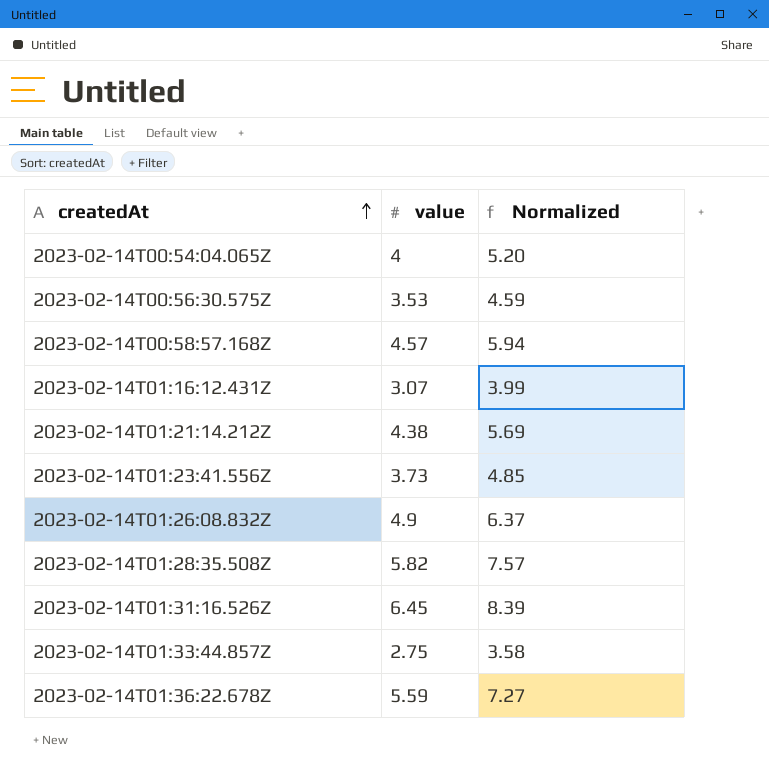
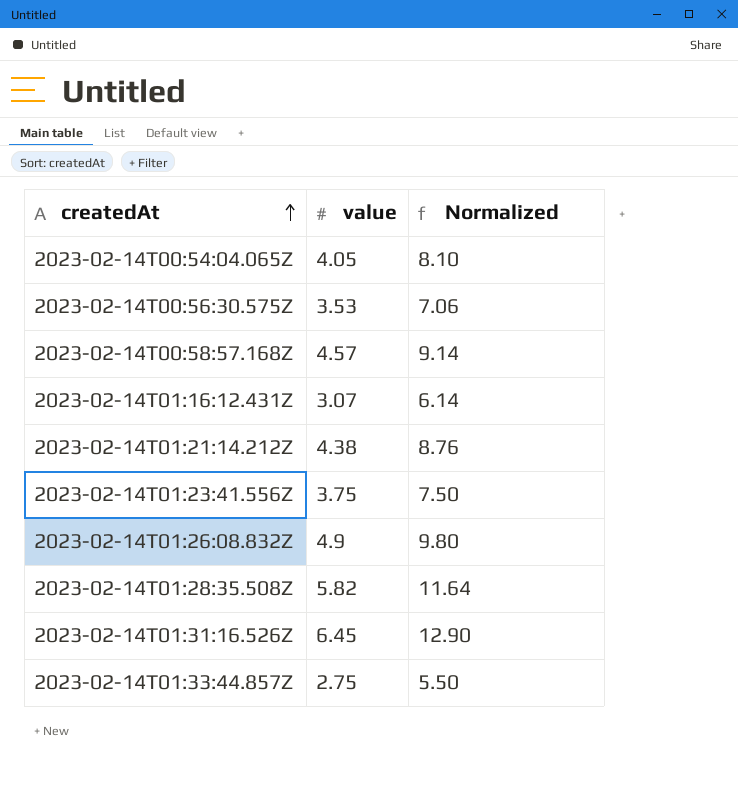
column Normalized | formula: [value] * 1.3 -> [value] * 2
row 2023-02-14T01:36:22.678Z: 5.59 | 7.27 -> none
2023-02-14T00:54:04.065Z | value: 4 -> 4.05
2023-02-14T01:23:41.556Z | value: 3.73 -> 3.75

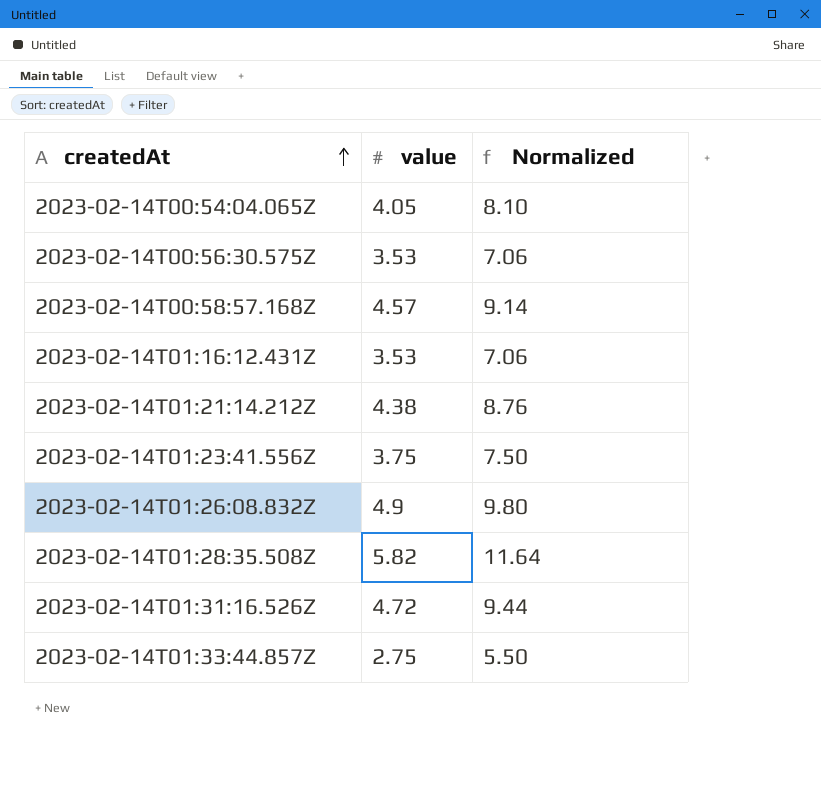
2023-02-14T01:16:12.431Z | value: 3.07 -> 3.53
2023-02-14T01:16:12.431Z | Normalized: 6.14 -> 7.06
2023-02-14T01:31:16.526Z | value: 6.45 -> 4.72
2023-02-14T01:31:16.526Z | Normalized: 12.90 -> 9.44

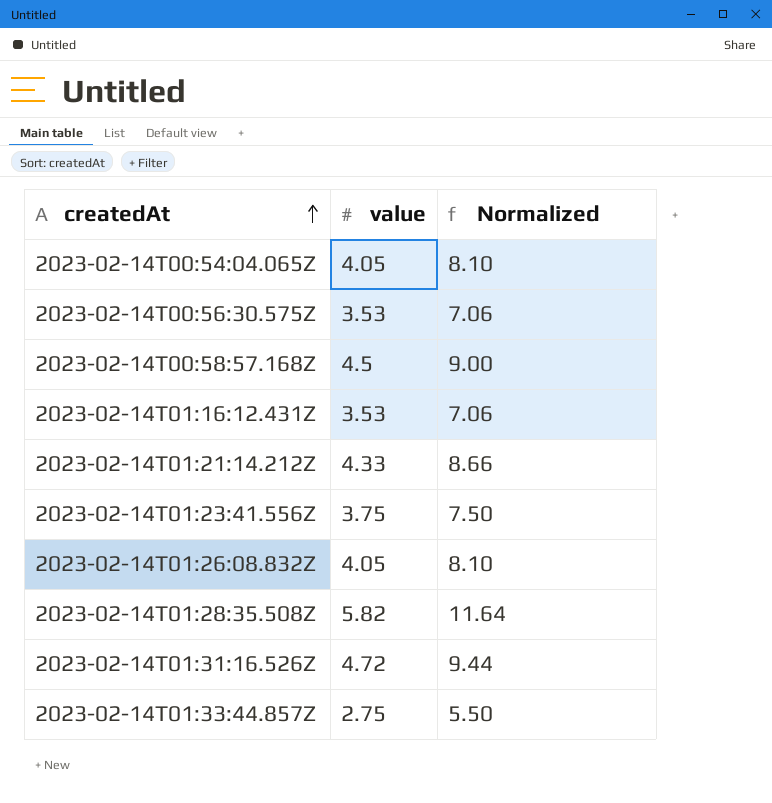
2023-02-14T00:58:57.168Z | value: 4.57 -> 4.5
2023-02-14T00:58:57.168Z | Normalized: 9.14 -> 9.00
2023-02-14T01:21:14.212Z | value: 4.38 -> 4.33
2023-02-14T01:21:14.212Z | Normalized: 8.76 -> 8.66
2023-02-14T01:26:08.832Z | value: 4.9 -> 4.05
2023-02-14T01:26:08.832Z | Normalized: 9.80 -> 8.10

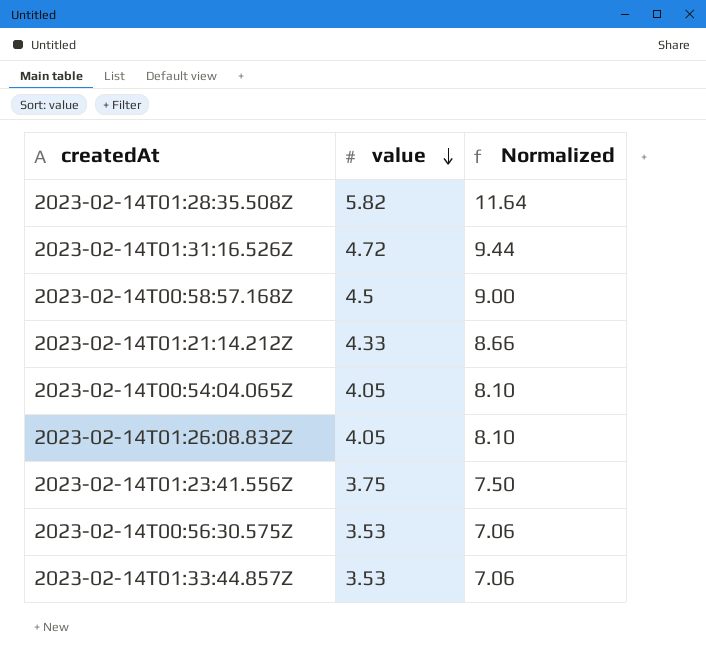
row order: createdAt ascending -> value descending
row 2023-02-14T01:16:12.431Z: 3.53 | 7.06 -> none
2023-02-14T01:33:44.857Z | value: 2.75 -> 3.53
2023-02-14T01:33:44.857Z | Normalized: 5.50 -> 7.06

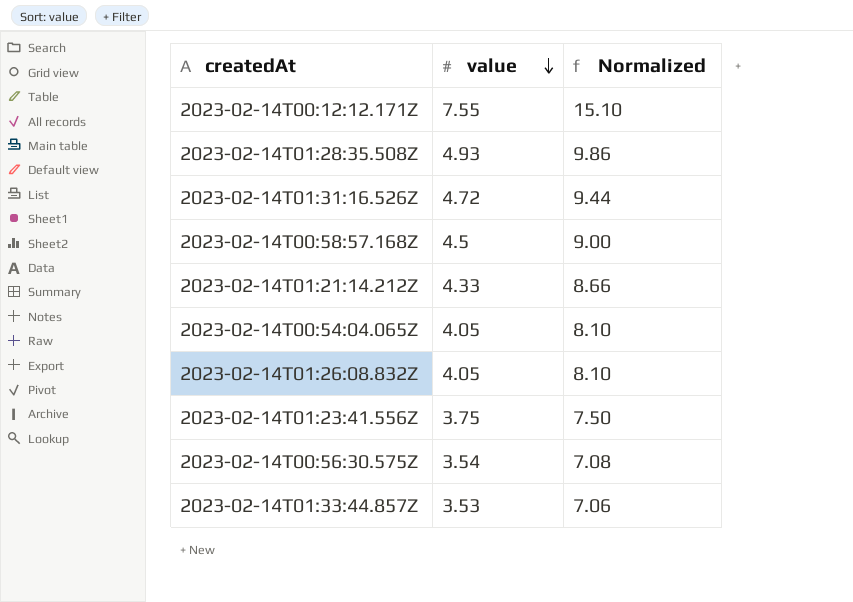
row 2023-02-14T00:12:12.171Z: none -> 7.55 | 15.10
2023-02-14T01:28:35.508Z | value: 5.82 -> 4.93
2023-02-14T01:28:35.508Z | Normalized: 11.64 -> 9.86
2023-02-14T00:56:30.575Z | value: 3.53 -> 3.54
2023-02-14T00:56:30.575Z | Normalized: 7.06 -> 7.08

